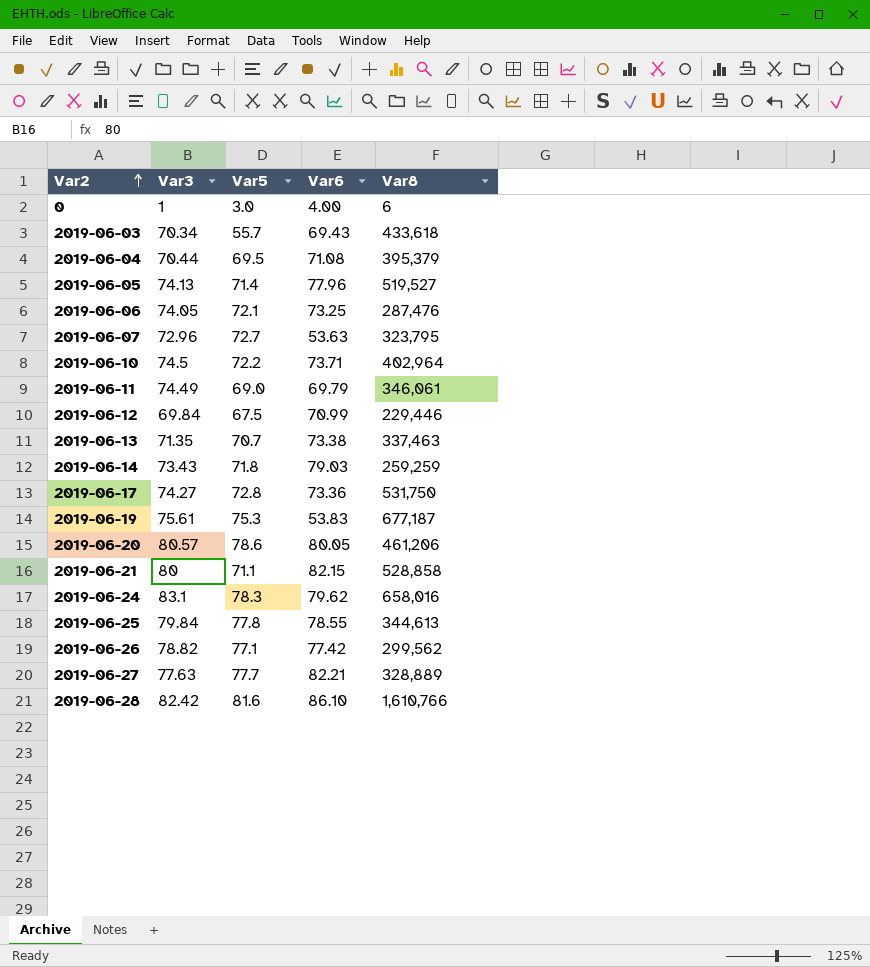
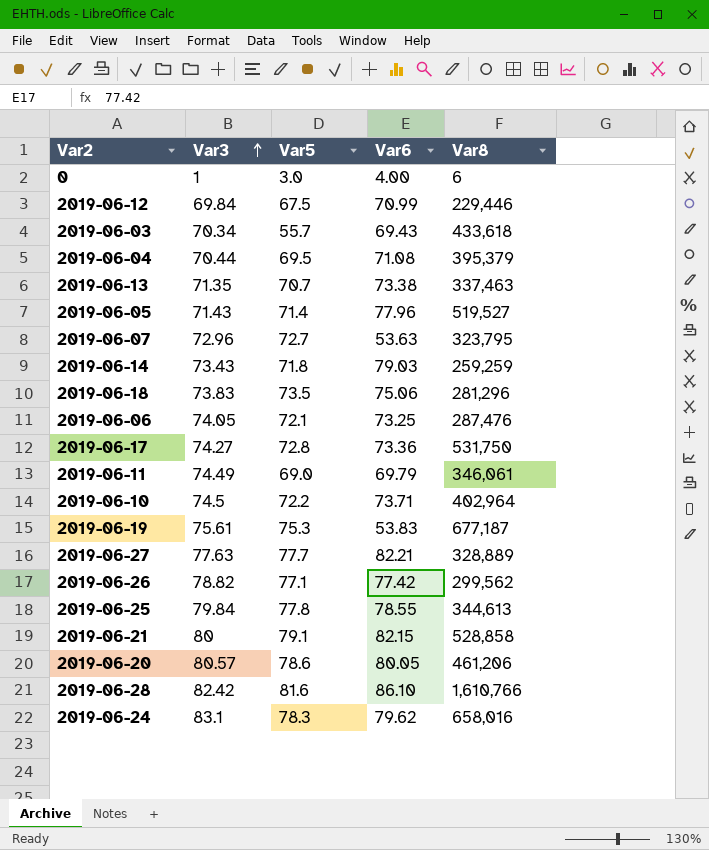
row order: Var2 ascending -> Var3 ascending
2019-06-05 | Var3: 74.13 -> 71.43
row 2019-06-18: none -> 73.83 | 73.5 | 75.06 | 281,296
2019-06-21 | Var5: 71.1 -> 79.1

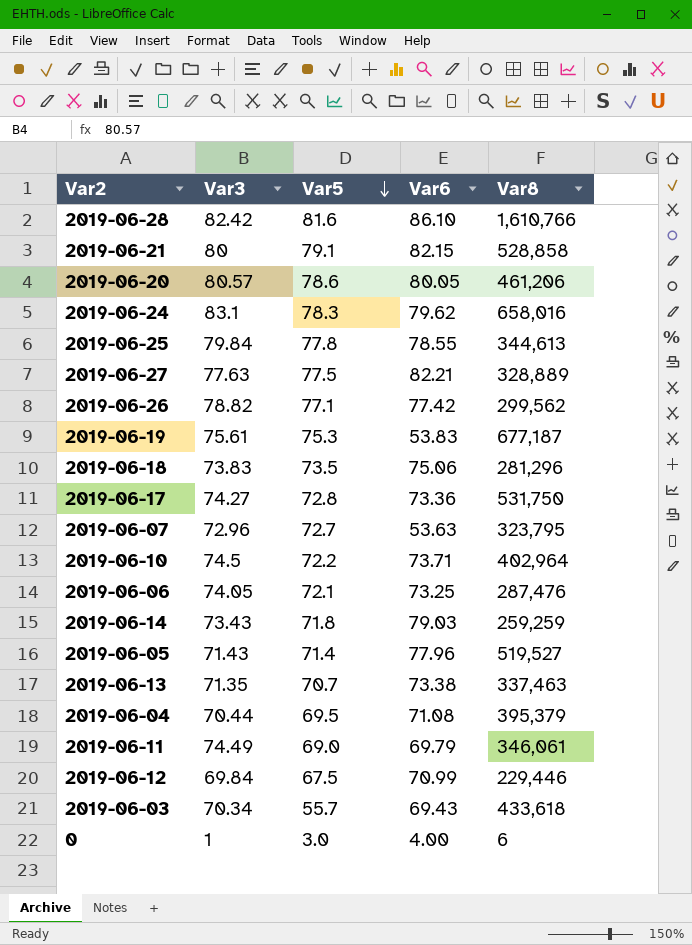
row order: Var3 ascending -> Var5 descending
2019-06-27 | Var5: 77.7 -> 77.5

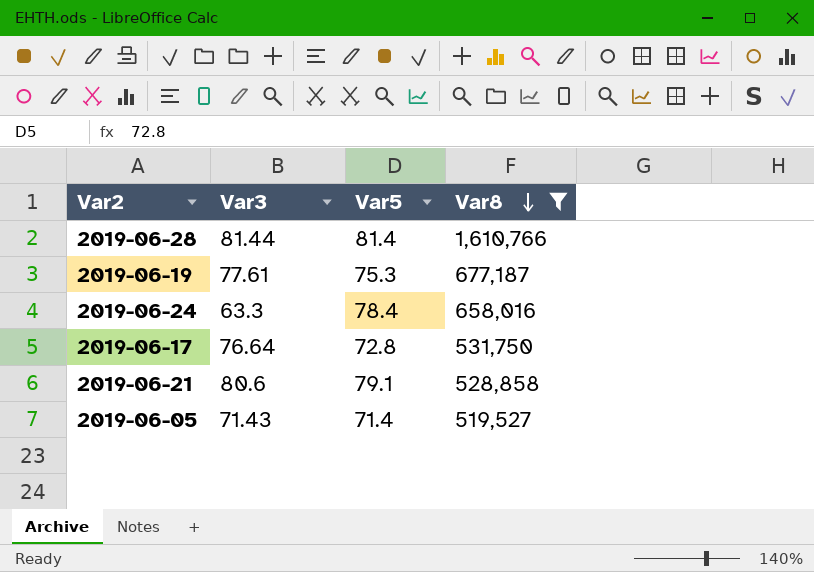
filter: none -> Var8 >= 519,527
row order: Var5 descending -> Var8 descending
column Var6 | position: 4 -> none
2019-06-28 | Var3: 82.42 -> 81.44
2019-06-28 | Var5: 81.6 -> 81.4
2019-06-19 | Var3: 75.61 -> 77.61
2019-06-24 | Var3: 83.1 -> 63.3
2019-06-24 | Var5: 78.3 -> 78.4
2019-06-17 | Var3: 74.27 -> 76.64
2019-06-21 | Var3: 80 -> 80.6

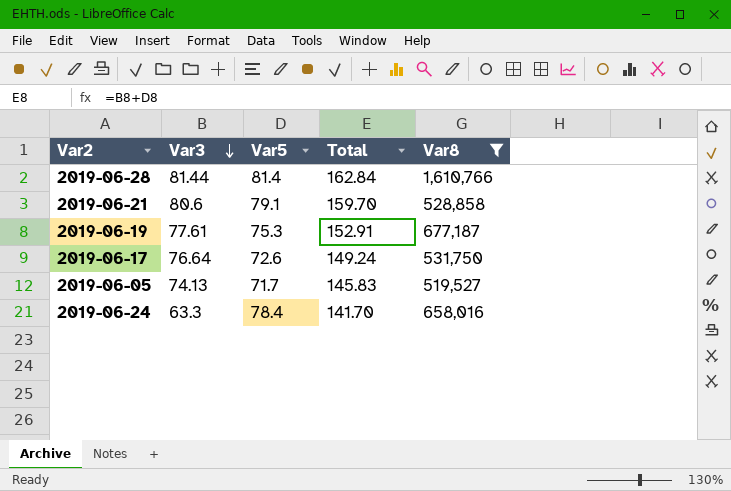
row order: Var8 descending -> Var3 descending
column Total | formula: none -> [Var3] + [Var5]
2019-06-17 | Var5: 72.8 -> 72.6
2019-06-05 | Var3: 71.43 -> 74.13
2019-06-05 | Var5: 71.4 -> 71.7

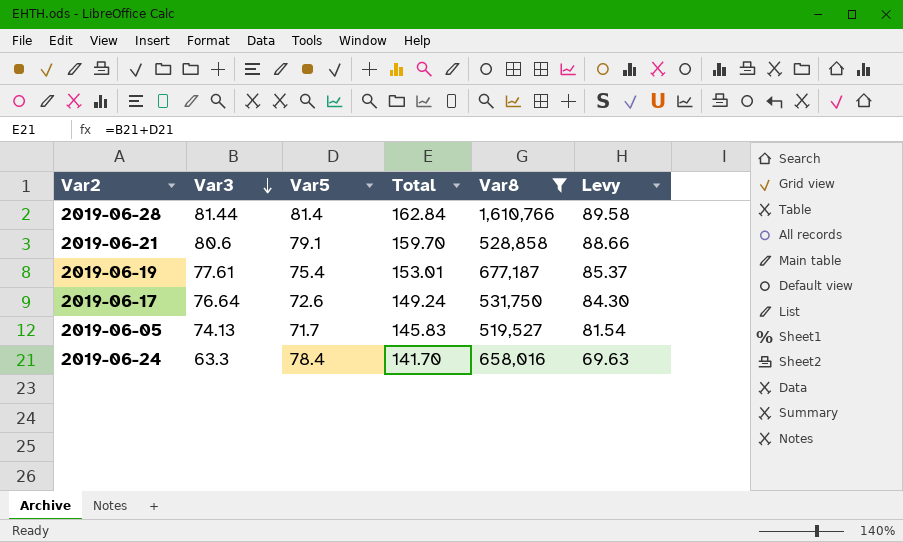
column Levy | formula: none -> [Var3] * 1.1
2019-06-19 | Var5: 75.3 -> 75.4
2019-06-19 | Total: 152.91 -> 153.01

